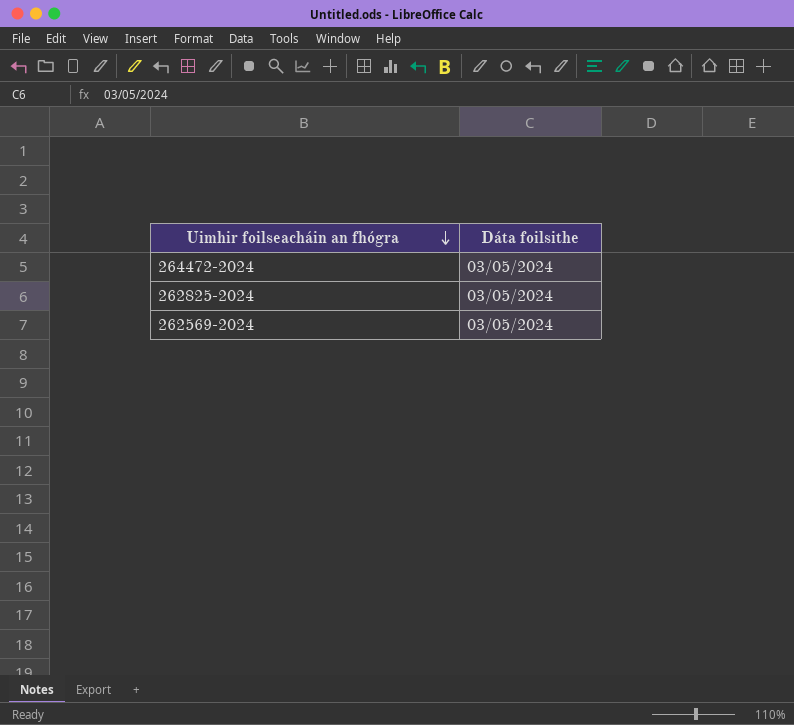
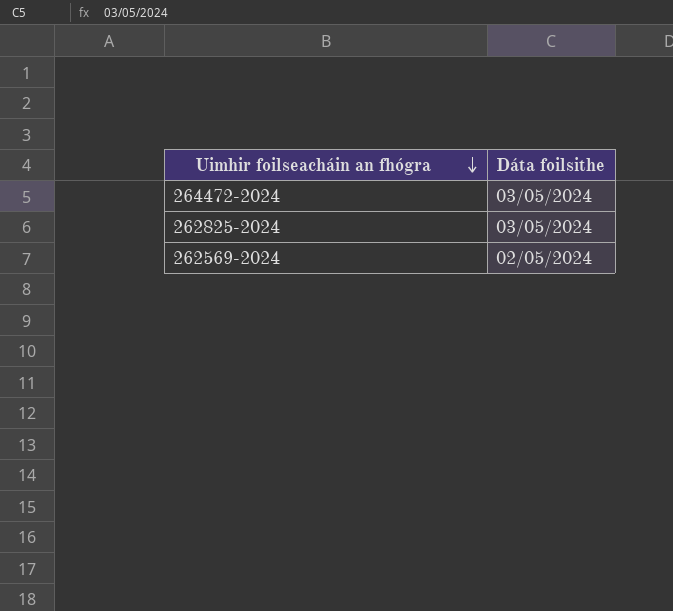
262569-2024 | Dáta foilsithe: 03/05/2024 -> 02/05/2024

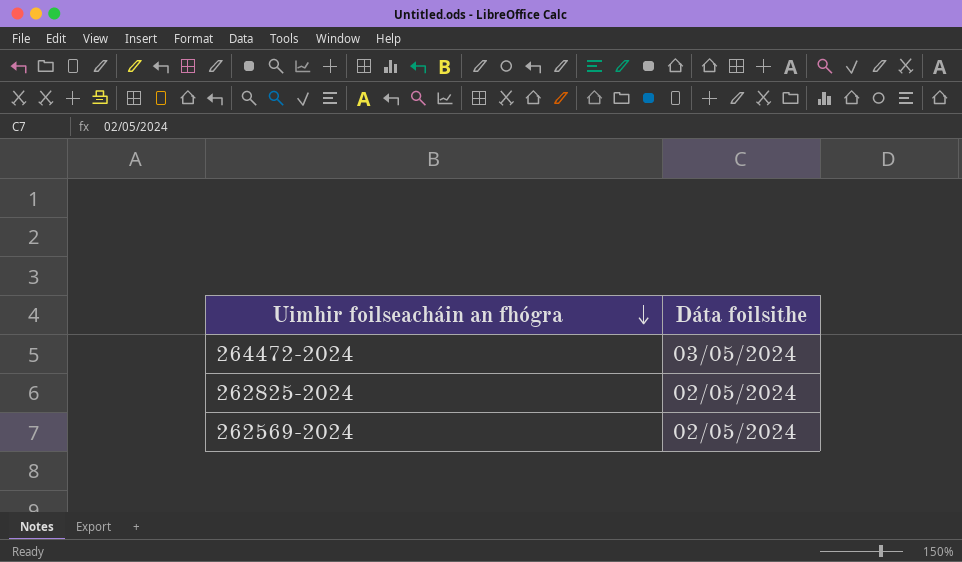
262825-2024 | Dáta foilsithe: 03/05/2024 -> 02/05/2024

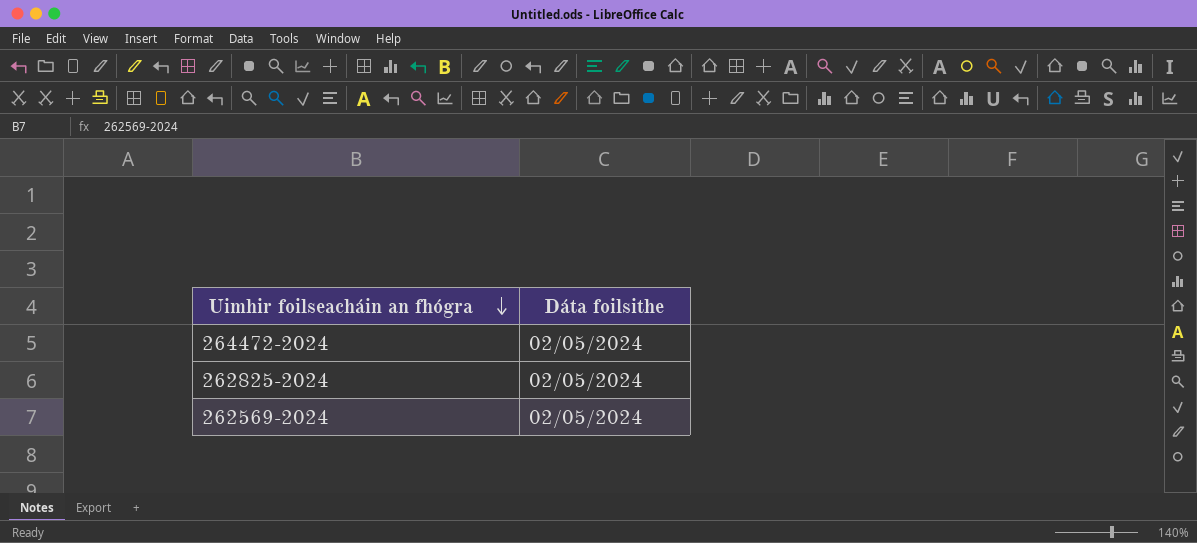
264472-2024 | Dáta foilsithe: 03/05/2024 -> 02/05/2024

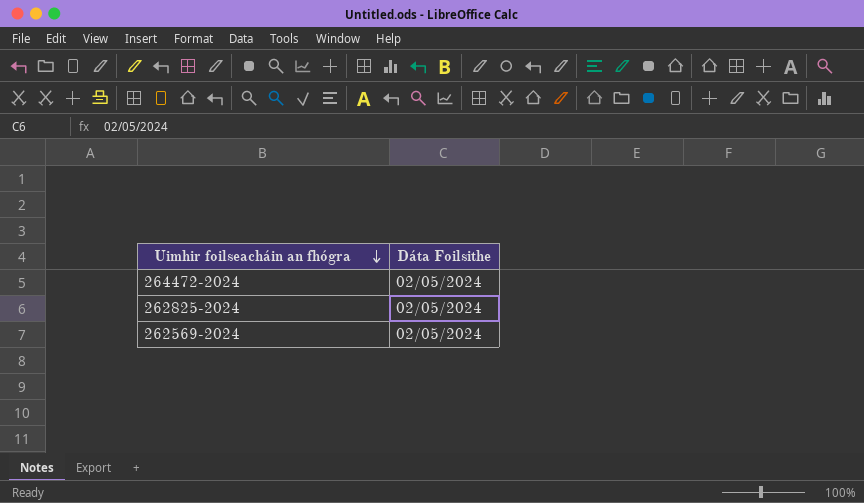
column name: Dáta foilsithe -> Dáta Foilsithe

